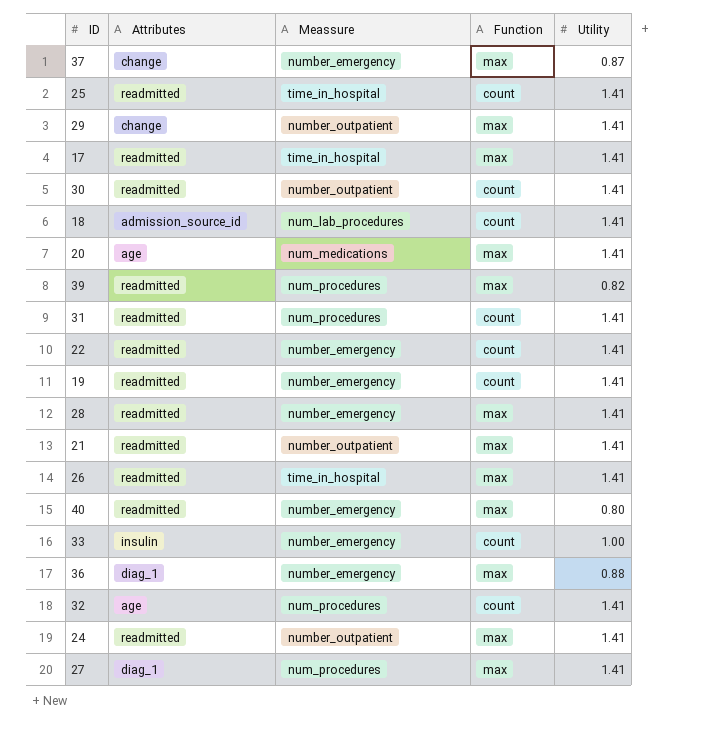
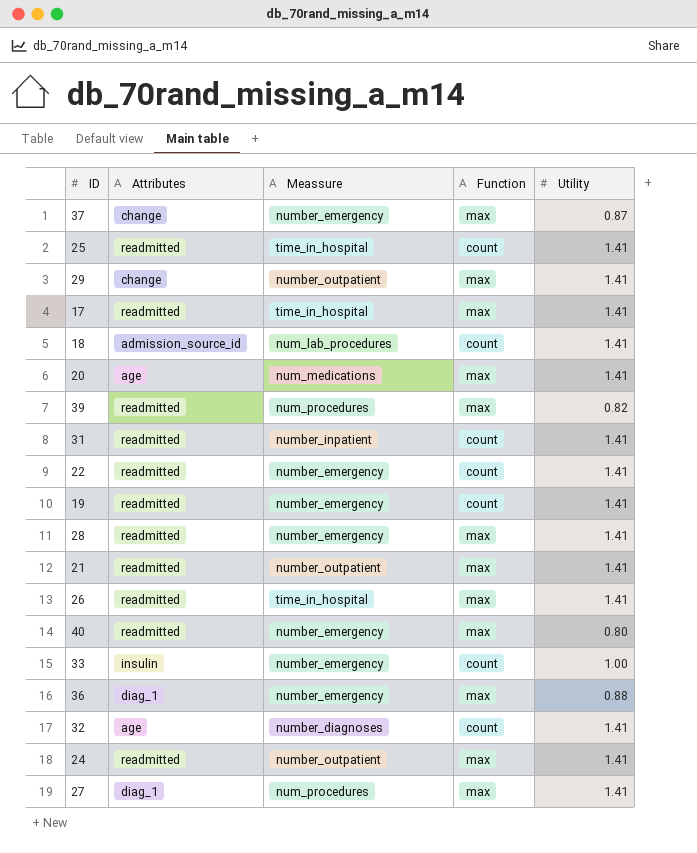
row 30: readmitted | number_outpatient | count | 1.41 -> none
31 | Meassure: num_procedures -> number_inpatient
32 | Meassure: num_procedures -> number_diagnoses

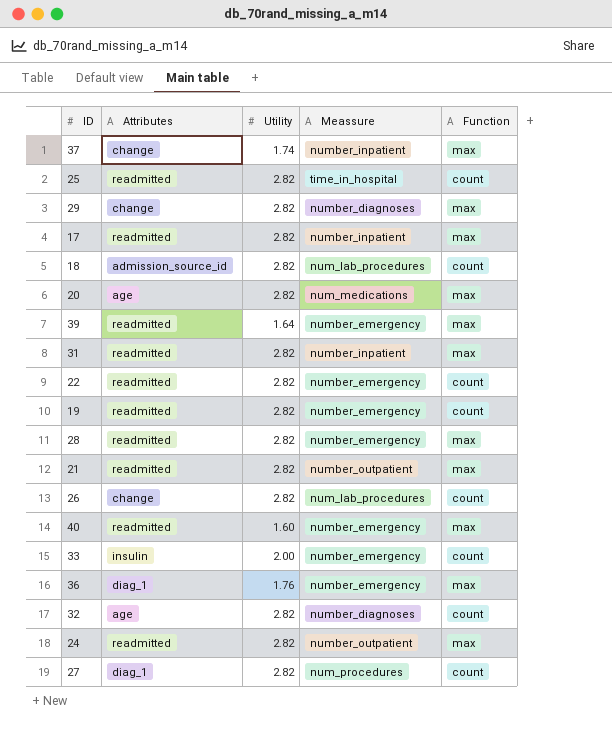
column Utility | position: 5 -> 3
37 | Utility: 0.87 -> 1.74
37 | Meassure: number_emergency -> number_inpatient
25 | Utility: 1.41 -> 2.82
29 | Utility: 1.41 -> 2.82
29 | Meassure: number_outpatient -> number_diagnoses
17 | Utility: 1.41 -> 2.82
17 | Meassure: time_in_hospital -> number_inpatient
18 | Utility: 1.41 -> 2.82
20 | Utility: 1.41 -> 2.82
39 | Utility: 0.82 -> 1.64
39 | Meassure: num_procedures -> number_emergency
31 | Utility: 1.41 -> 2.82
31 | Function: count -> max
22 | Utility: 1.41 -> 2.82
19 | Utility: 1.41 -> 2.82
28 | Utility: 1.41 -> 2.82
21 | Utility: 1.41 -> 2.82
26 | Attributes: readmitted -> change
26 | Utility: 1.41 -> 2.82
26 | Meassure: time_in_hospital -> num_lab_procedures
26 | Function: max -> count
40 | Utility: 0.80 -> 1.60
33 | Utility: 1.00 -> 2.00
36 | Utility: 0.88 -> 1.76
32 | Utility: 1.41 -> 2.82
24 | Utility: 1.41 -> 2.82
27 | Utility: 1.41 -> 2.82
27 | Function: max -> count

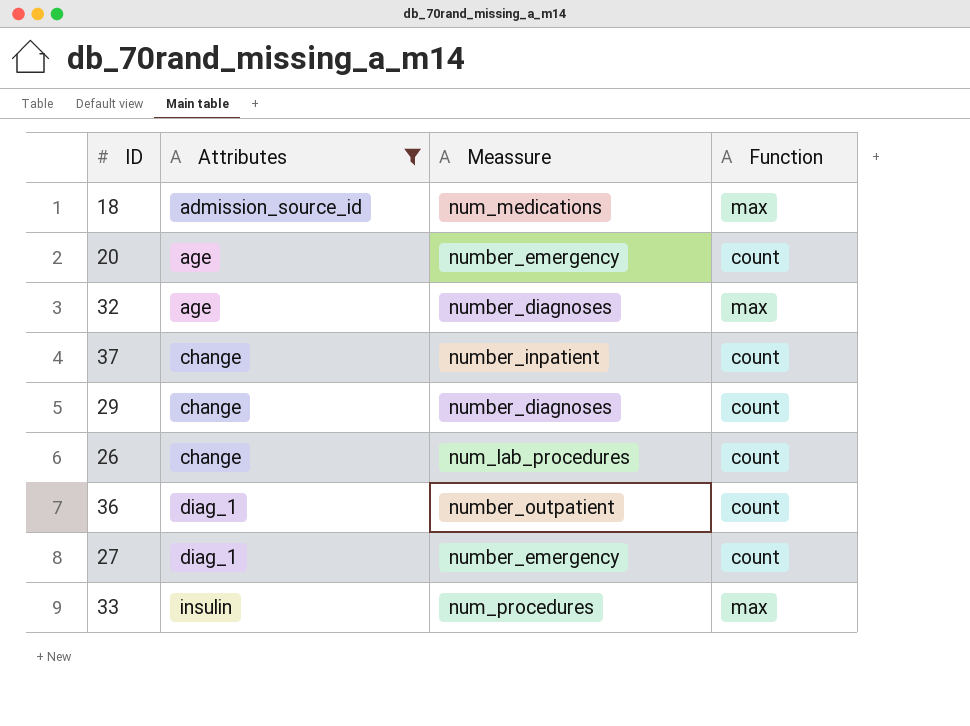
filter: none -> Attributes != readmitted
row order: none -> Attributes ascending
column Utility | position: 3 -> none
18 | Meassure: num_lab_procedures -> num_medications
18 | Function: count -> max
20 | Meassure: num_medications -> number_emergency
20 | Function: max -> count
32 | Function: count -> max
37 | Function: max -> count
29 | Function: max -> count
36 | Meassure: number_emergency -> number_outpatient
36 | Function: max -> count
27 | Meassure: num_procedures -> number_emergency
33 | Meassure: number_emergency -> num_procedures
33 | Function: count -> max

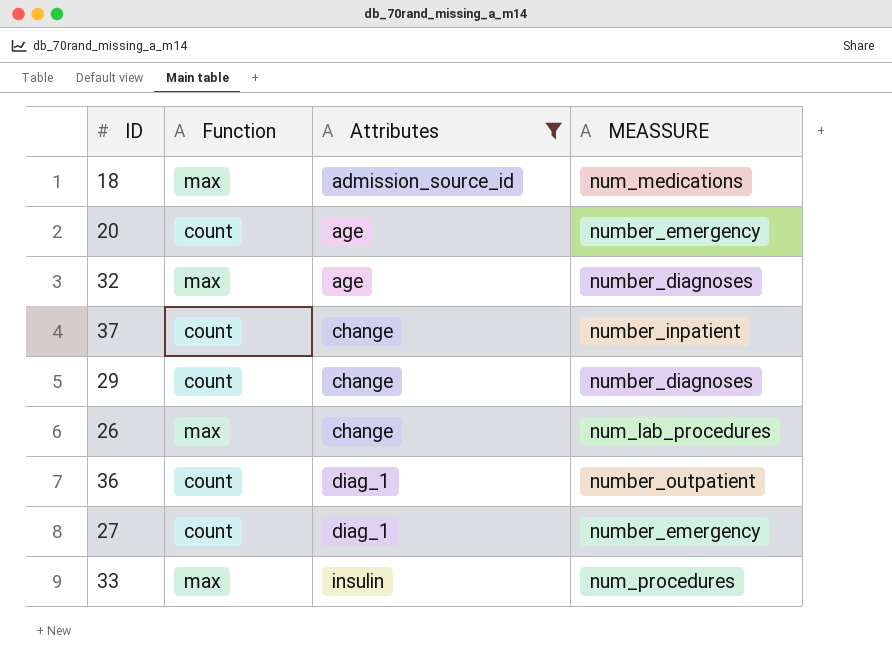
column Function | position: 4 -> 2
column name: Meassure -> MEASSURE
26 | Function: count -> max

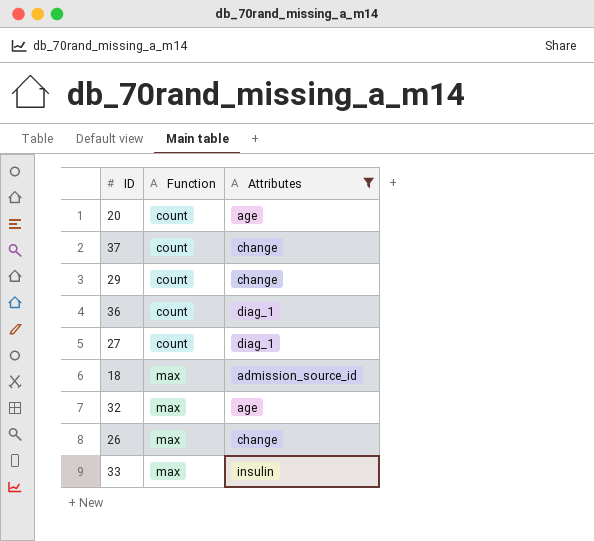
row order: Attributes ascending -> Function ascending
column MEASSURE | position: 4 -> none

